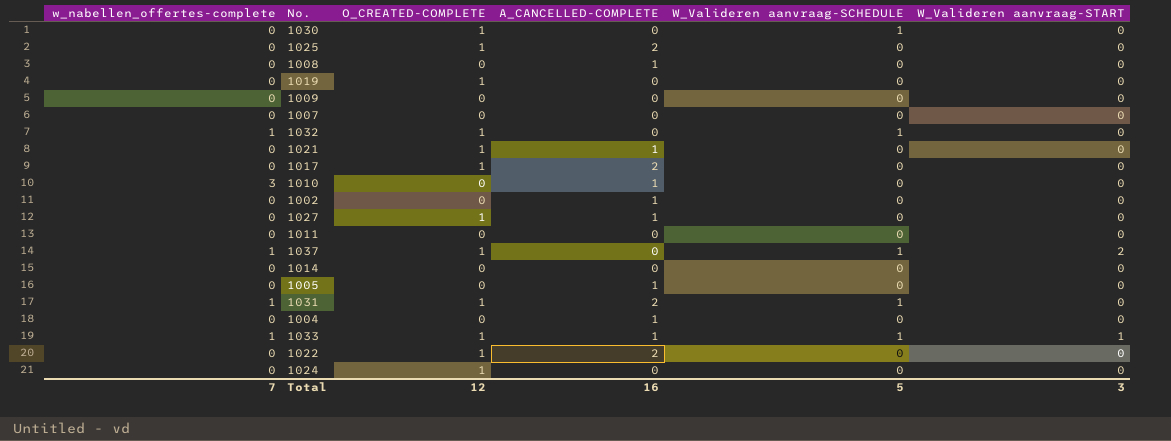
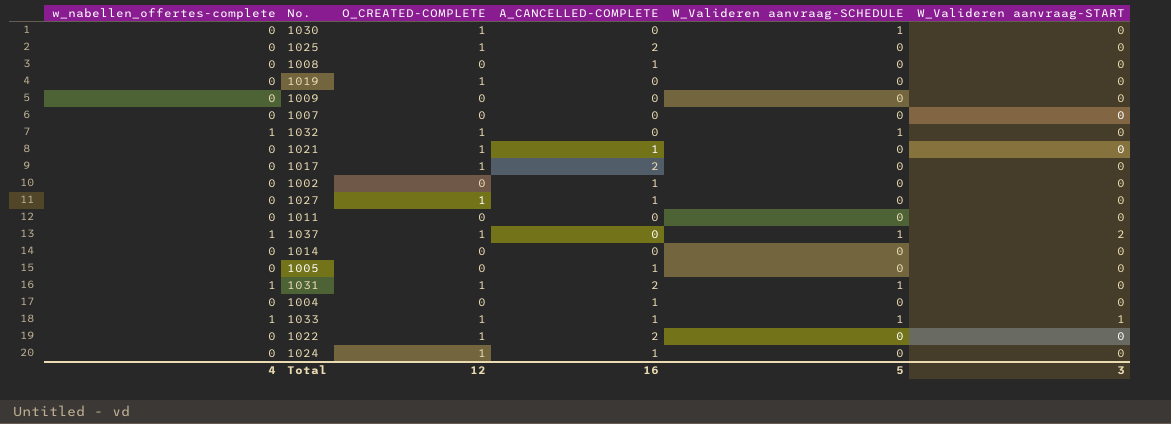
row 1010: 3 | 0 | 1 | 0 | 0 -> none
1024 | A_CANCELLED-COMPLETE: 0 -> 1
Total | w_nabellen_offertes-complete: 7 -> 4

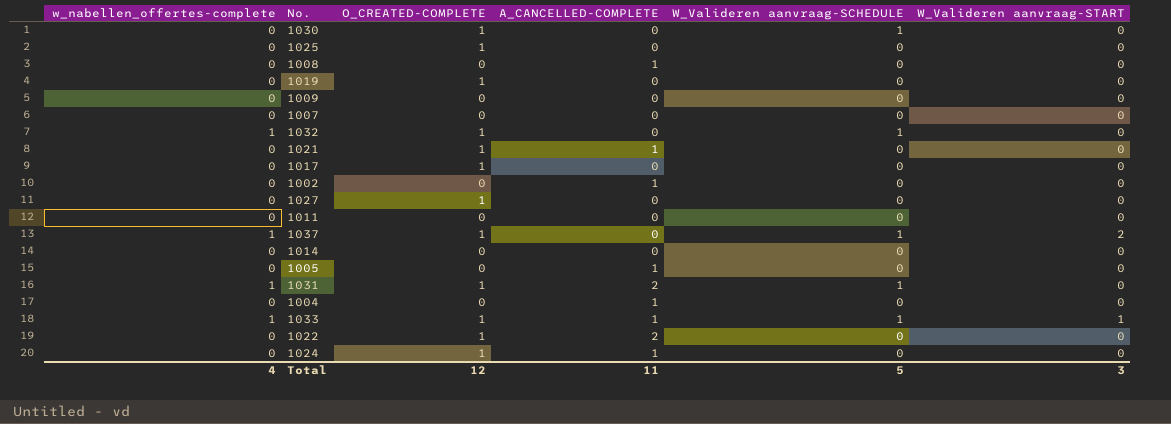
1025 | A_CANCELLED-COMPLETE: 2 -> 0
1017 | A_CANCELLED-COMPLETE: 2 -> 0
1027 | A_CANCELLED-COMPLETE: 1 -> 0
Total | A_CANCELLED-COMPLETE: 16 -> 11

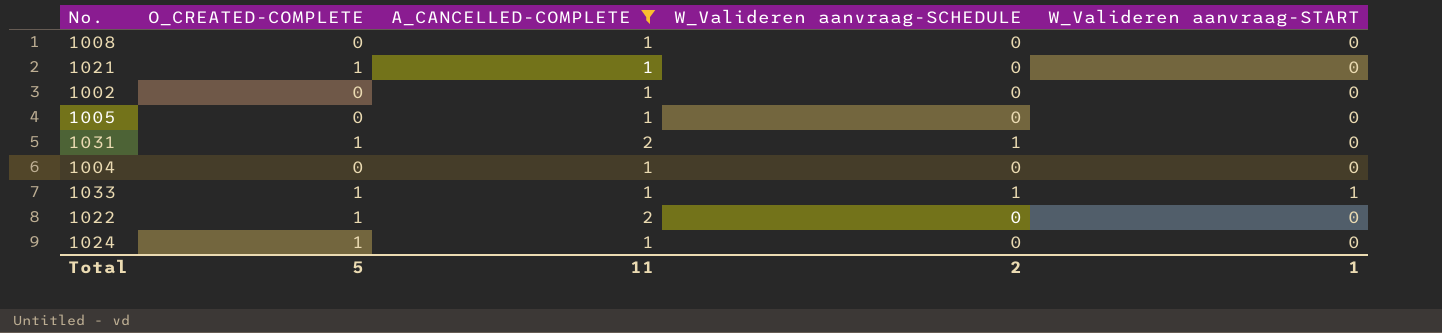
filter: none -> A_CANCELLED-COMPLETE != 0
column w_nabellen_offertes-complete | position: 1 -> none
Total | O_CREATED-COMPLETE: 12 -> 5
Total | W_Valideren aanvraag-SCHEDULE: 5 -> 2
Total | W_Valideren aanvraag-START: 3 -> 1

